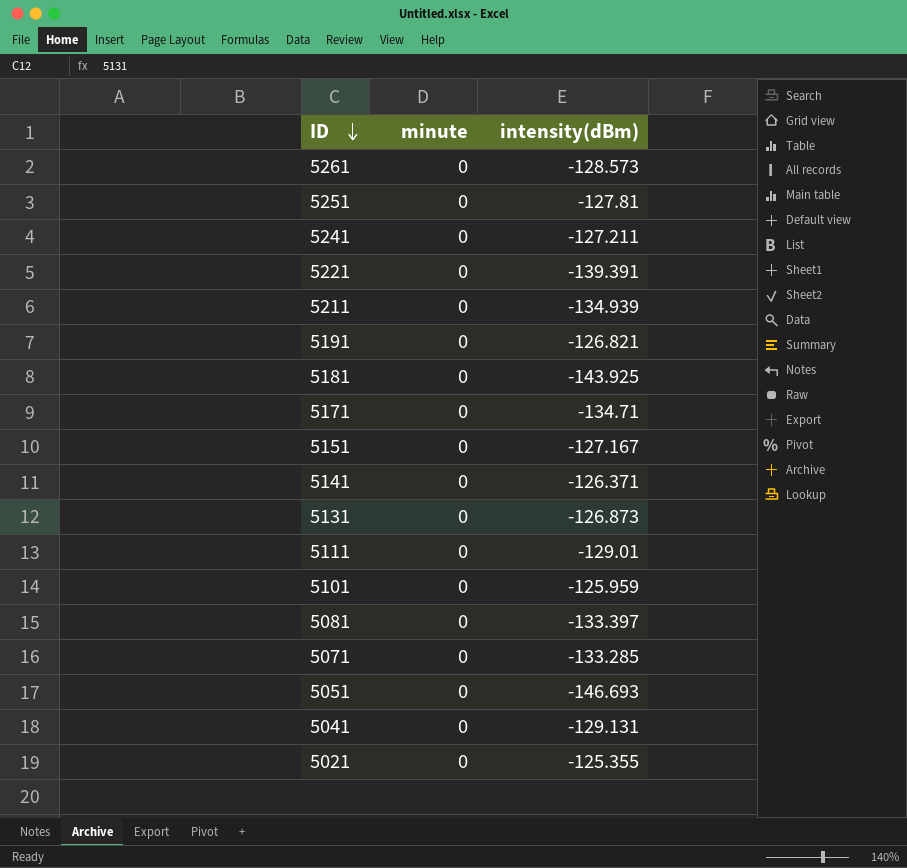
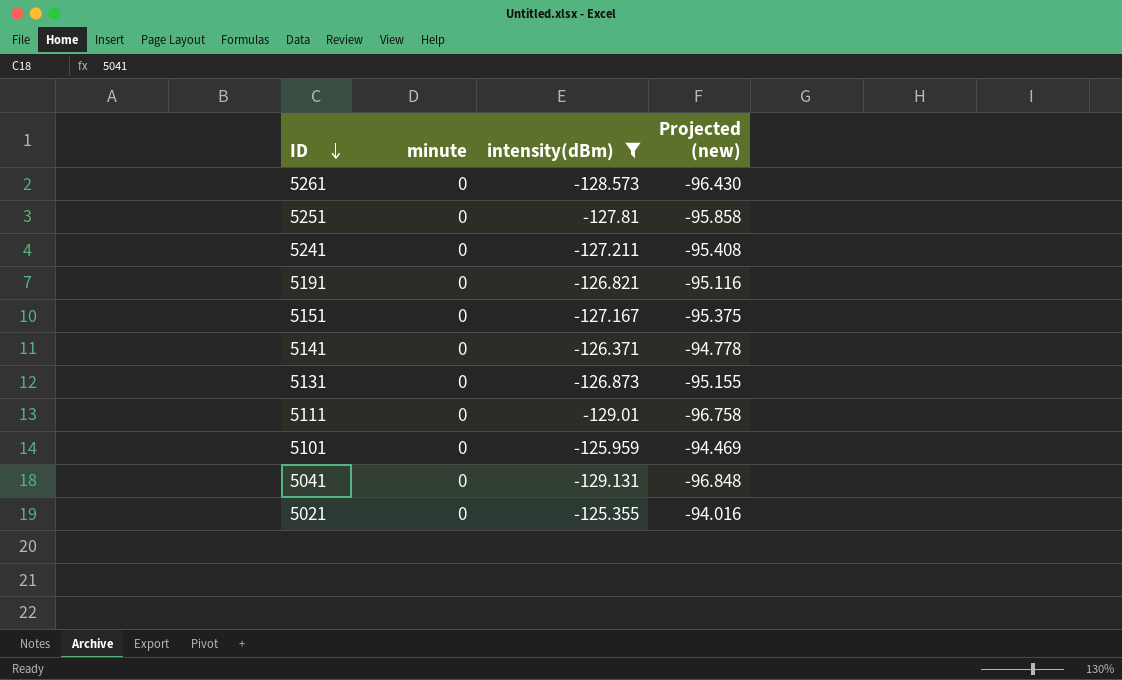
filter: none -> intensity(dBm) >= -129.131
column Projected (new) | formula: none -> [intensity(dBm)] * 0.75

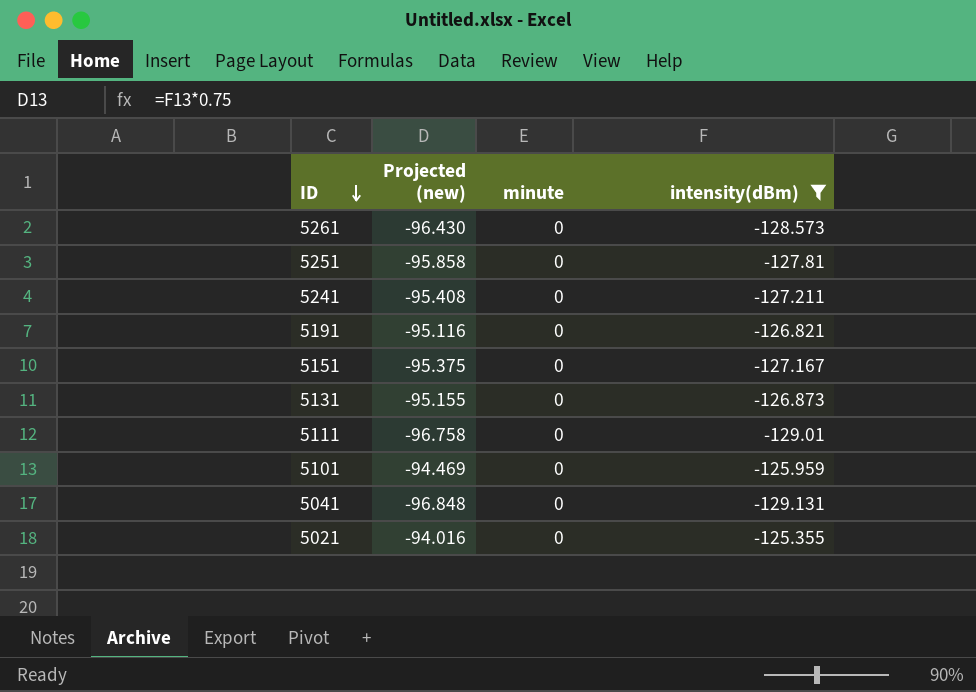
column Projected (new) | position: 4 -> 2
row 5141: 0 | -126.371 | -94.778 -> none

